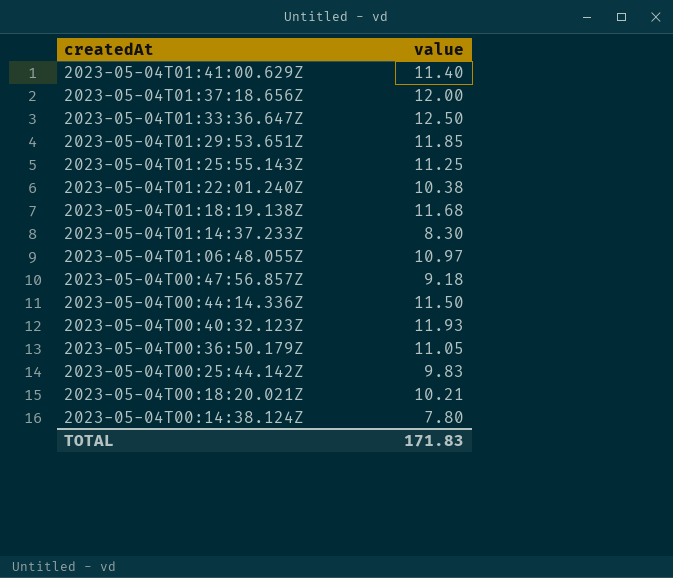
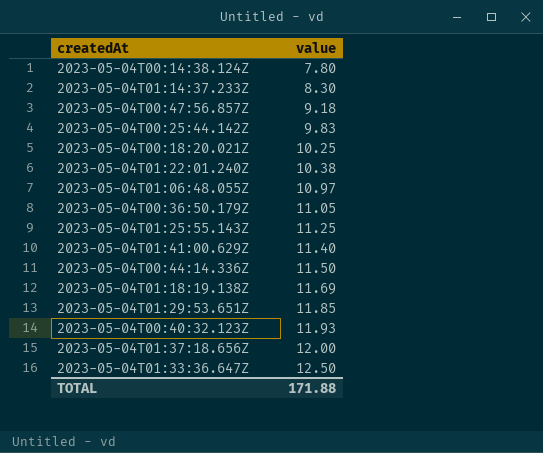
row order: createdAt descending -> value ascending
2023-05-04T00:18:20.021Z | value: 10.21 -> 10.25
2023-05-04T01:18:19.138Z | value: 11.68 -> 11.69
TOTAL | value: 171.83 -> 171.88

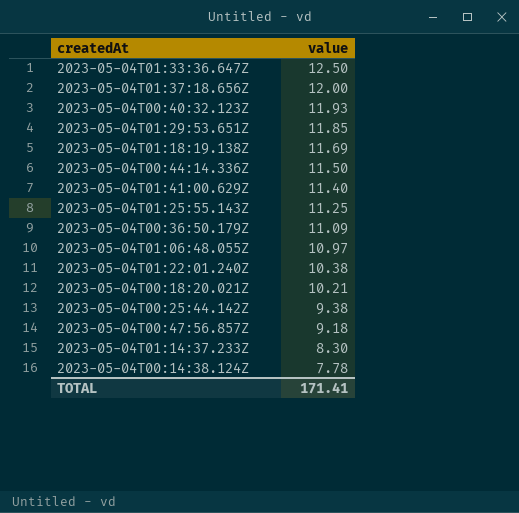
row order: value ascending -> value descending
2023-05-04T00:36:50.179Z | value: 11.05 -> 11.09
2023-05-04T00:18:20.021Z | value: 10.25 -> 10.21
2023-05-04T00:25:44.142Z | value: 9.83 -> 9.38
2023-05-04T00:14:38.124Z | value: 7.80 -> 7.78
TOTAL | value: 171.88 -> 171.41

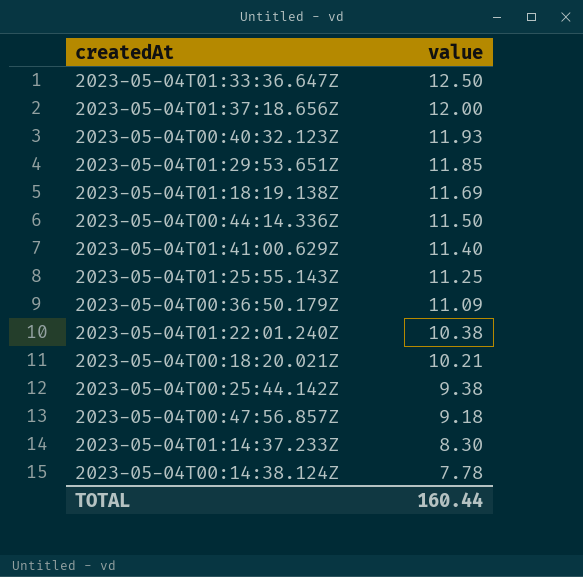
row 2023-05-04T01:06:48.055Z: 10.97 -> none
TOTAL | value: 171.41 -> 160.44

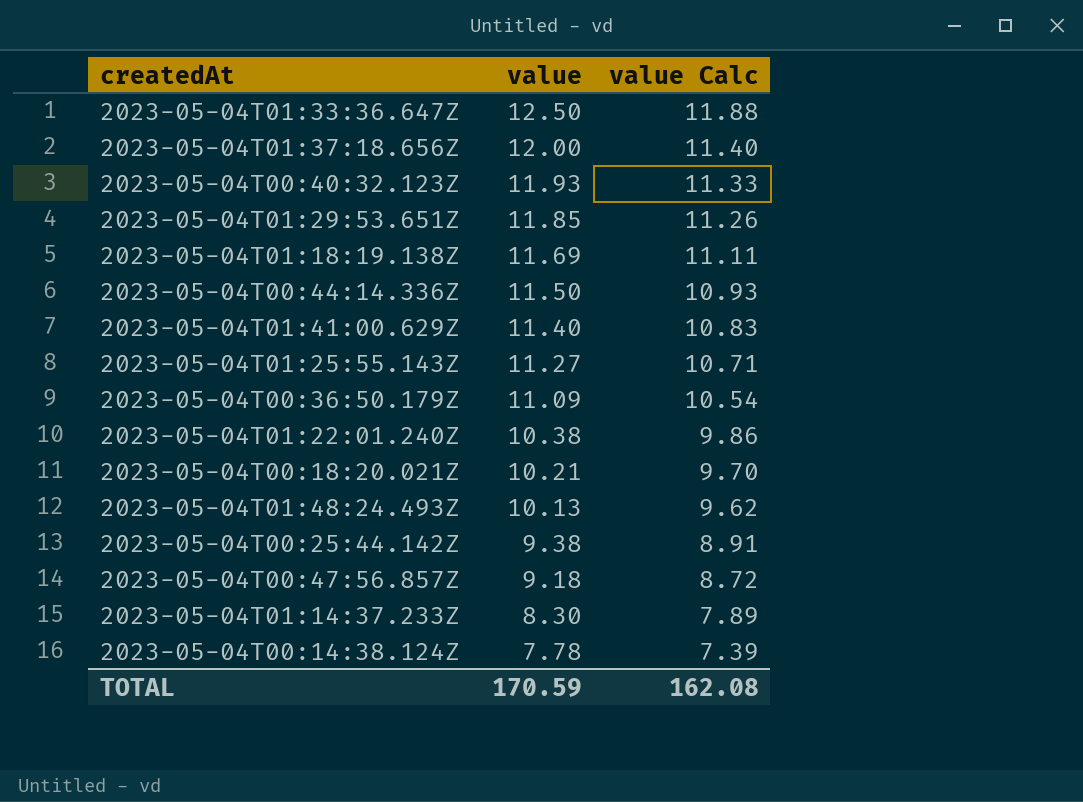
column value Calc | formula: none -> [value] * 0.95
2023-05-04T01:25:55.143Z | value: 11.25 -> 11.27
row 2023-05-04T01:48:24.493Z: none -> 10.13 | 9.62
TOTAL | value: 160.44 -> 170.59

